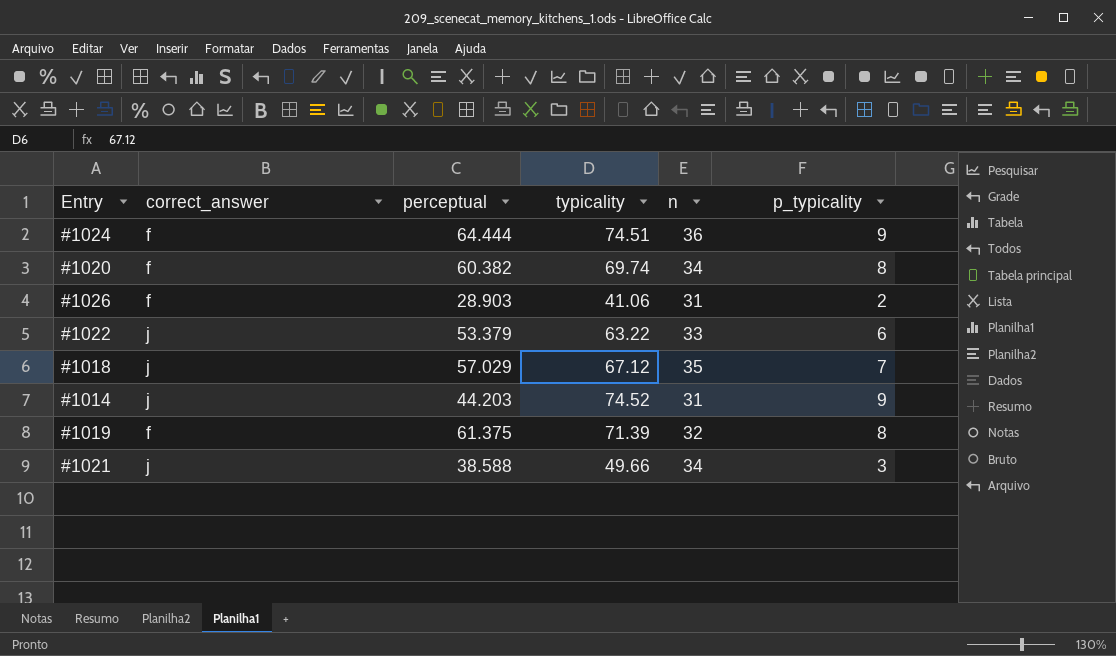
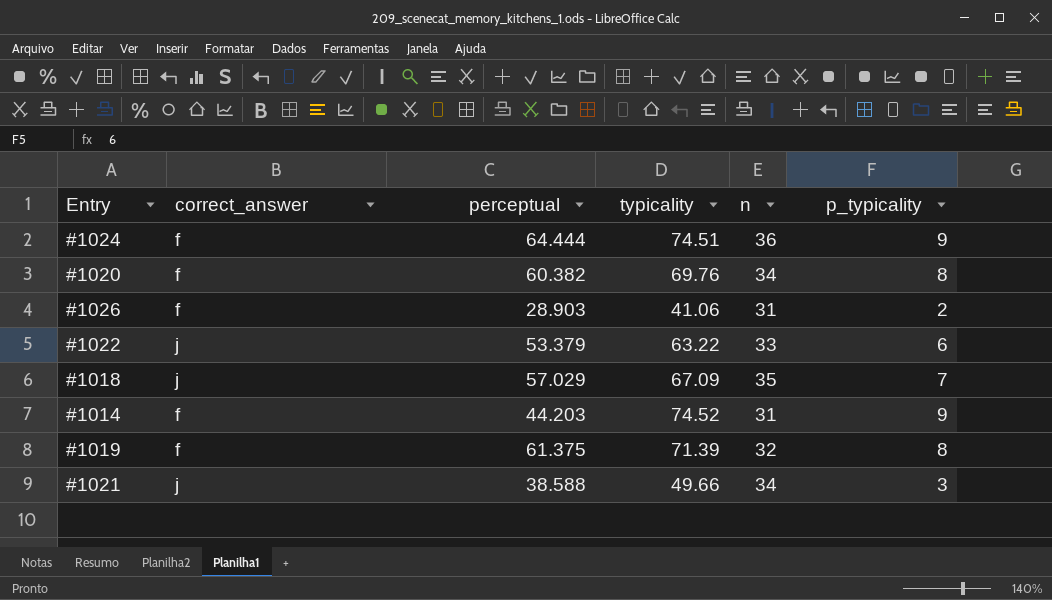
#1020 | typicality: 69.74 -> 69.76
#1018 | typicality: 67.12 -> 67.09
#1014 | correct_answer: j -> f

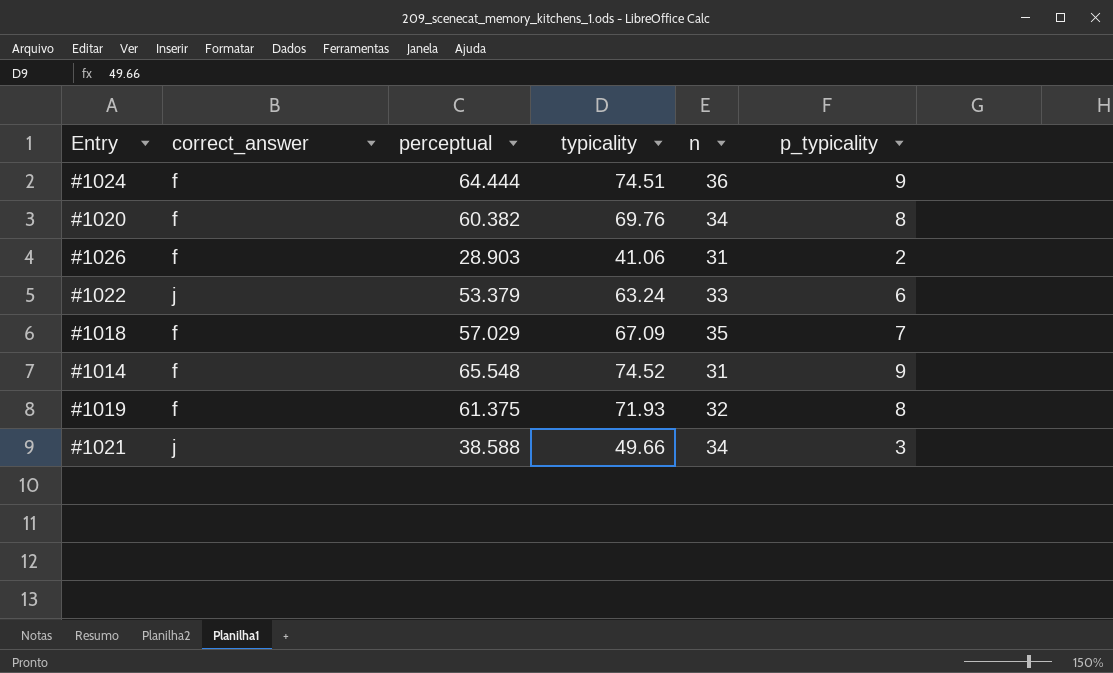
#1022 | typicality: 63.22 -> 63.24
#1018 | correct_answer: j -> f
#1014 | perceptual: 44.203 -> 65.548
#1019 | typicality: 71.39 -> 71.93

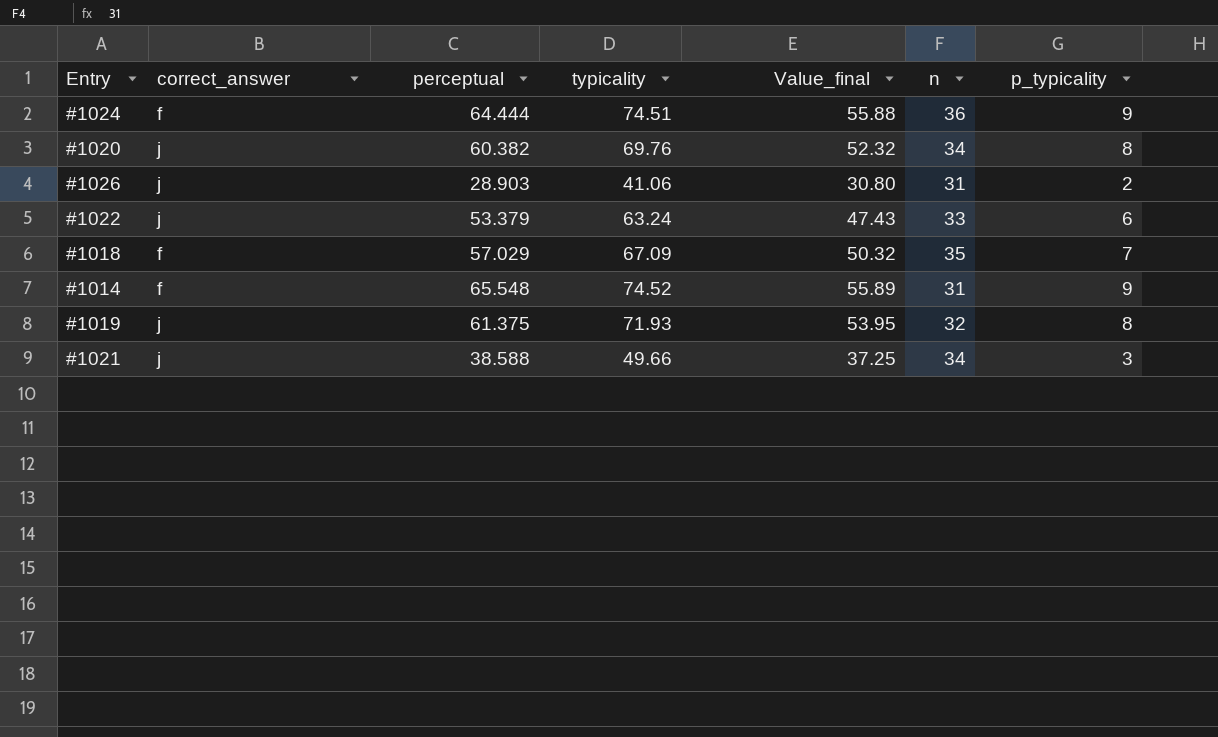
column Value_final | formula: none -> [typicality] * 0.75
#1020 | correct_answer: f -> j
#1026 | correct_answer: f -> j
#1019 | correct_answer: f -> j

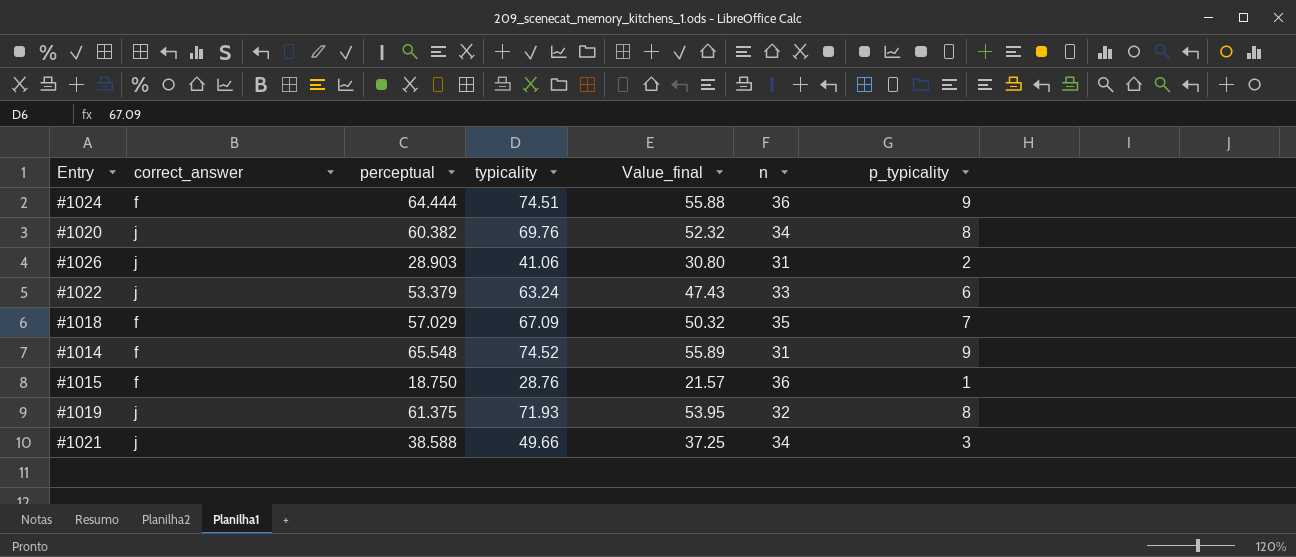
row #1015: none -> f | 18.750 | 28.76 | 21.57 | 36 | 1

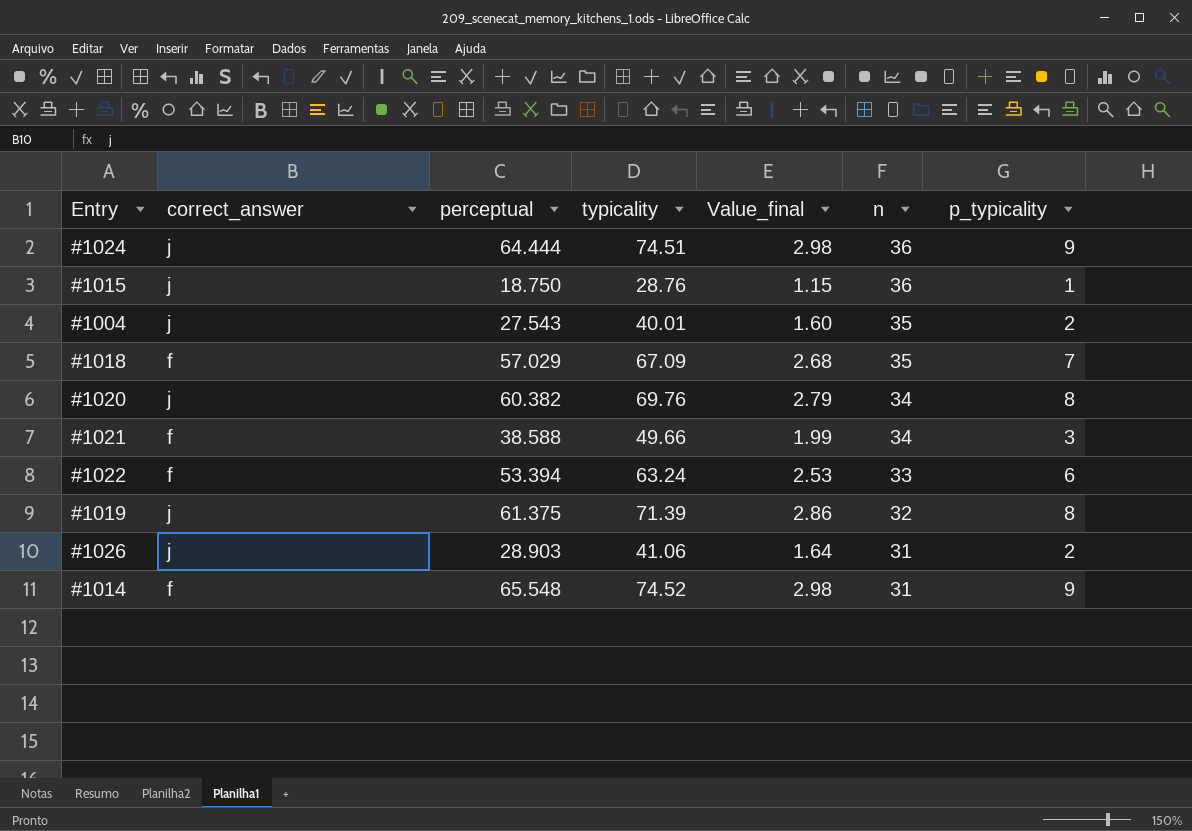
row order: none -> n descending
column Value_final | formula: [typicality] * 0.75 -> [typicality] * 0.04
#1024 | correct_answer: f -> j
#1015 | correct_answer: f -> j
row #1004: none -> j | 27.543 | 40.01 | 1.60 | 35 | 2
#1021 | correct_answer: j -> f
#1022 | correct_answer: j -> f
#1022 | perceptual: 53.379 -> 53.394
#1019 | typicality: 71.93 -> 71.39

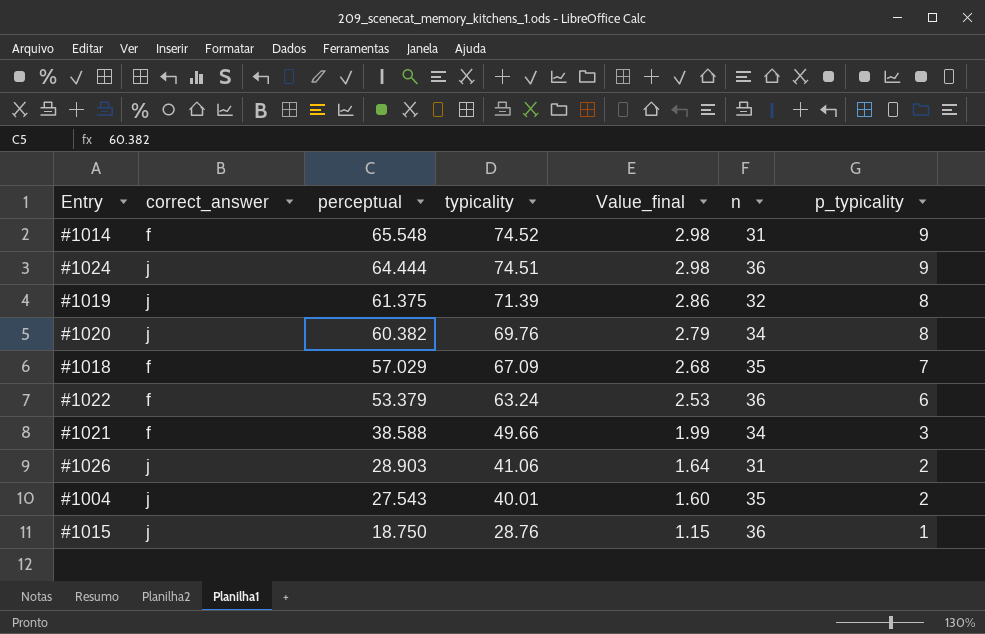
row order: n descending -> perceptual descending
#1022 | perceptual: 53.394 -> 53.379
#1022 | n: 33 -> 36

